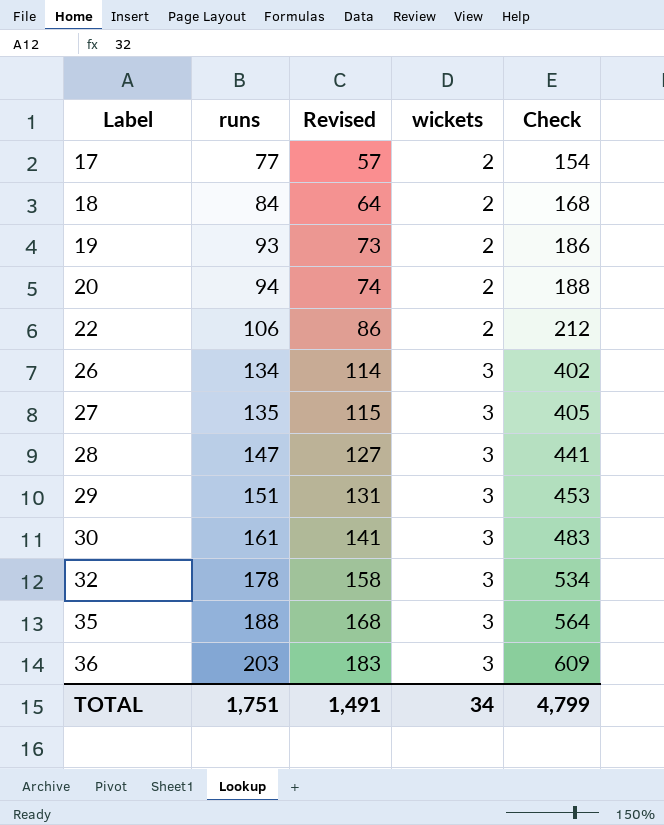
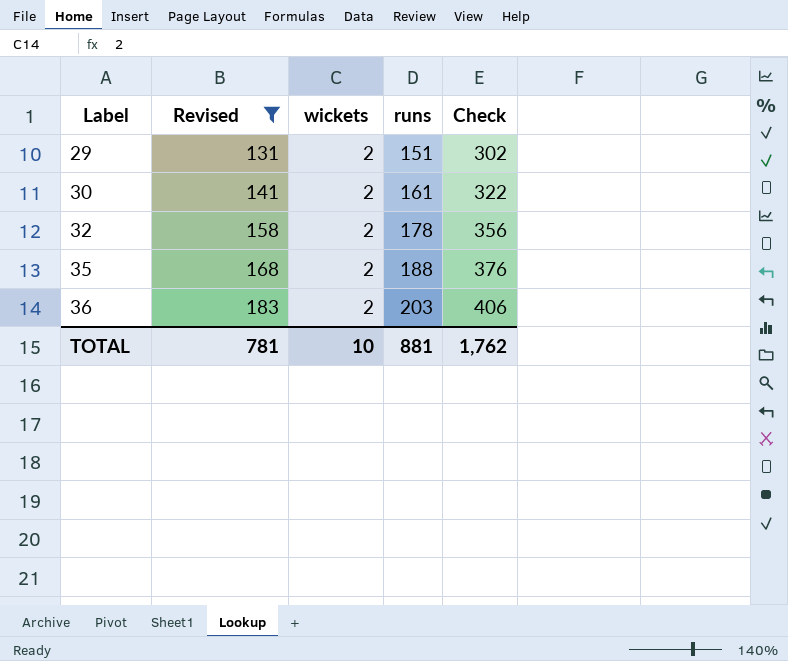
filter: none -> Revised >= 131
column runs | position: 2 -> 4
29 | wickets: 3 -> 2
29 | Check: 453 -> 302
30 | wickets: 3 -> 2
30 | Check: 483 -> 322
32 | wickets: 3 -> 2
32 | Check: 534 -> 356
35 | wickets: 3 -> 2
35 | Check: 564 -> 376
36 | wickets: 3 -> 2
36 | Check: 609 -> 406
TOTAL | Revised: 1,491 -> 781
TOTAL | wickets: 34 -> 10
TOTAL | runs: 1,751 -> 881
TOTAL | Check: 4,799 -> 1,762

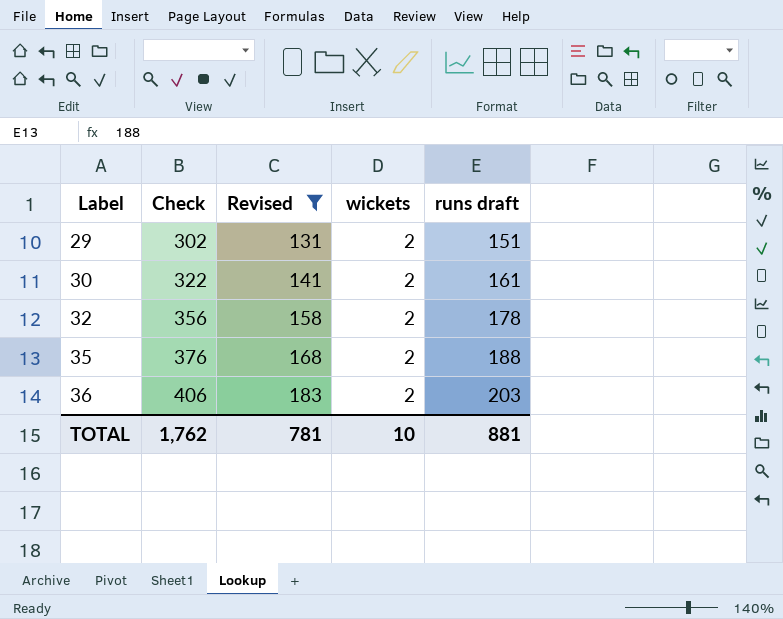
column Check | position: 5 -> 2
column name: runs -> runs draft

